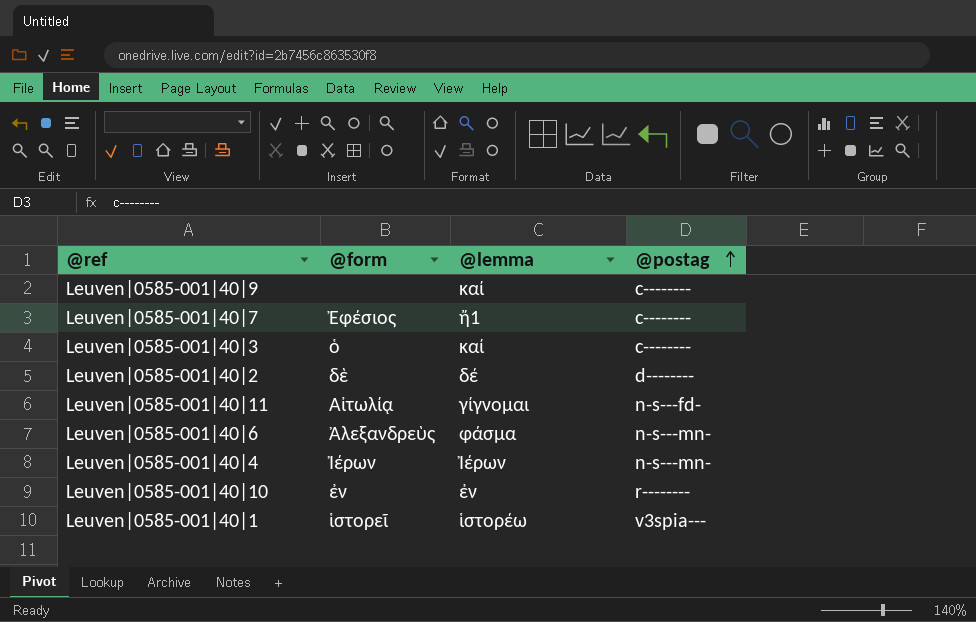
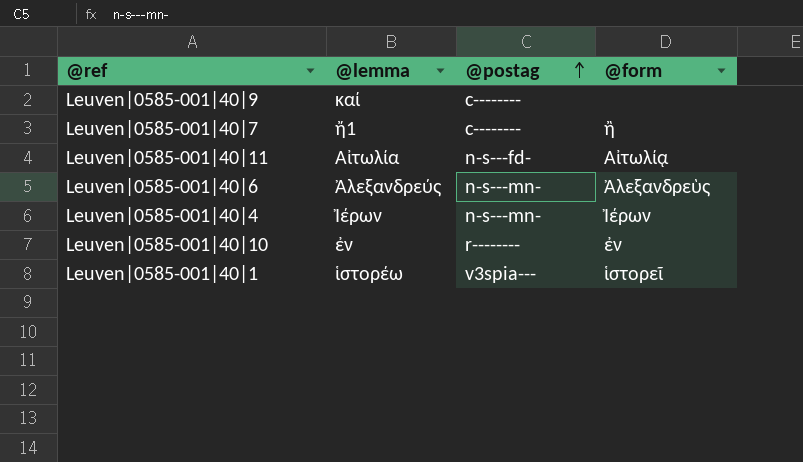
column @form | position: 2 -> 4
row Leuven|0585-001|40|3: ὁ | καί | c-------- -> none
row Leuven|0585-001|40|2: δὲ | δέ | d-------- -> none
Leuven|0585-001|40|7 | @form: Ἐφέσιος -> ἢ
Leuven|0585-001|40|11 | @lemma: γίγνομαι -> Αἰτωλία
Leuven|0585-001|40|6 | @lemma: φάσμα -> Ἀλεξανδρεύς

